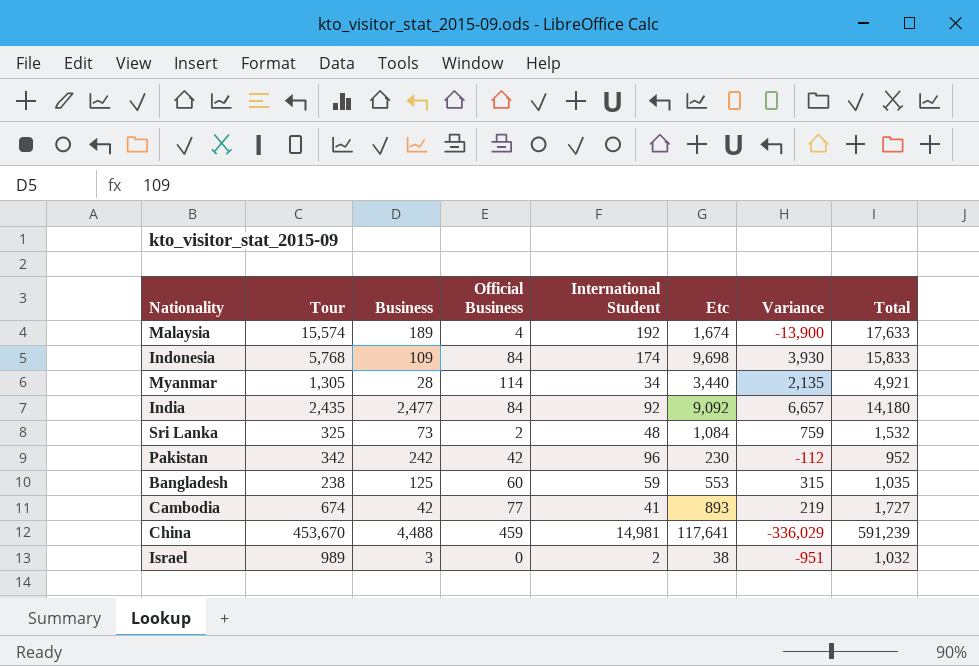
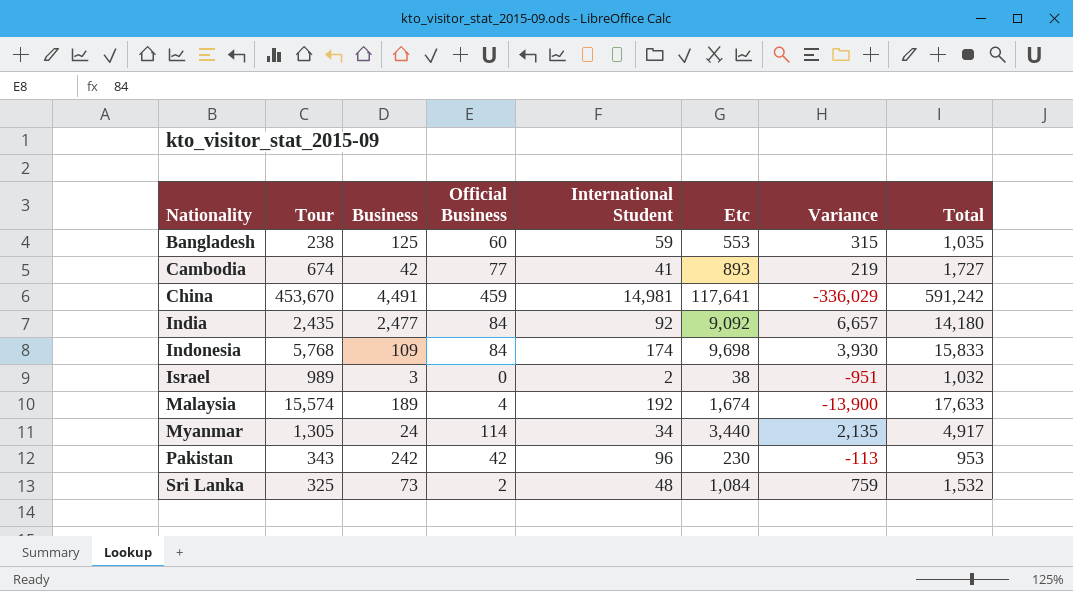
row order: none -> Nationality ascending
China | Business: 4,488 -> 4,491
China | Total: 591,239 -> 591,242
Myanmar | Business: 28 -> 24
Myanmar | Total: 4,921 -> 4,917
Pakistan | Tour: 342 -> 343
Pakistan | Variance: -112 -> -113
Pakistan | Total: 952 -> 953

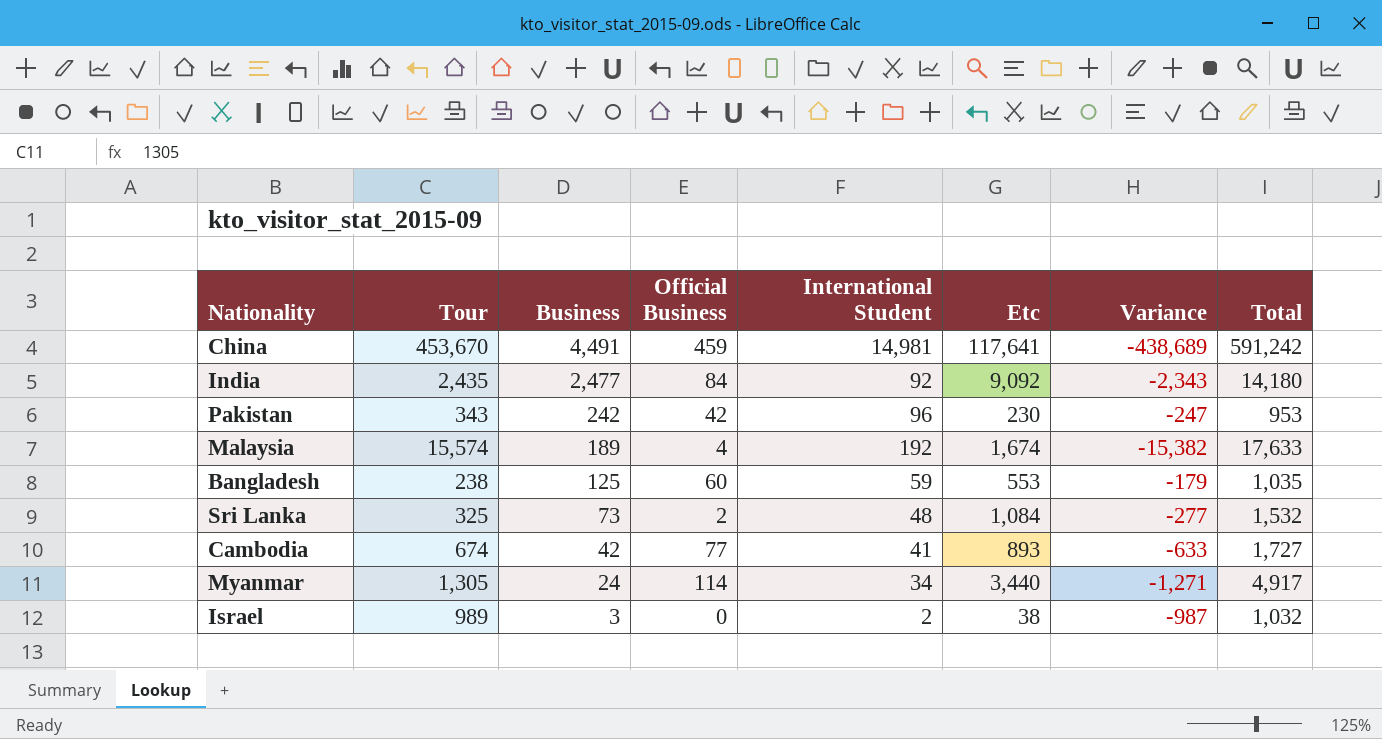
row order: Nationality ascending -> Business descending
column Variance | formula: [Etc] - [Tour] -> [International Student] - [Tour]
row Indonesia: 5,768 | 109 | 84 | 174 | 9,698 | 3,930 | 15,833 -> none

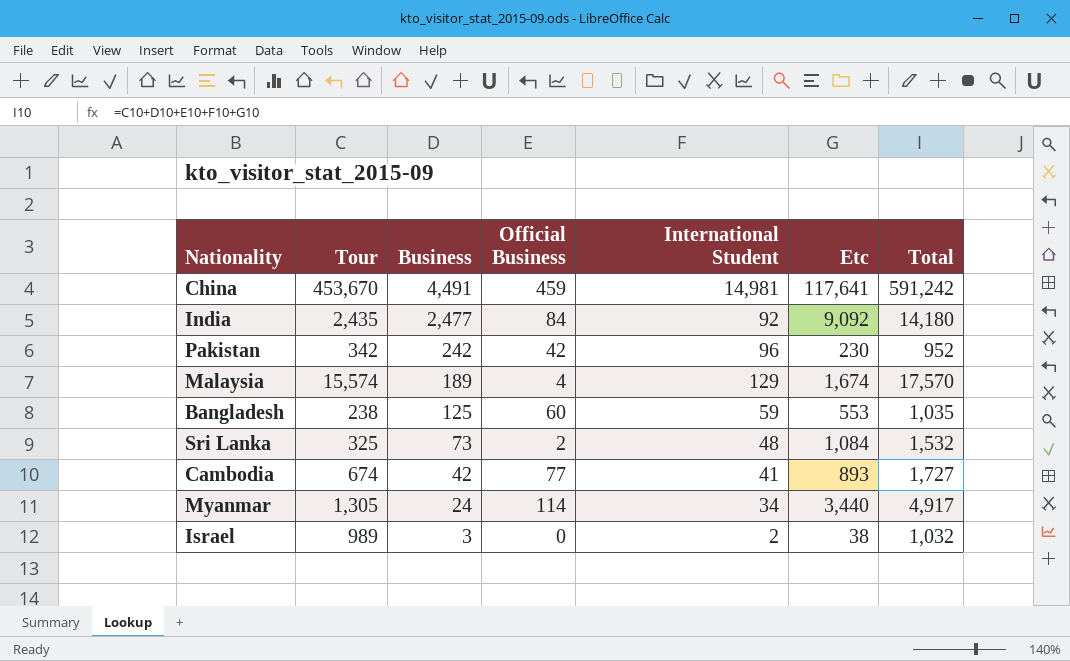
column Variance | formula: [International Student] - [Tour] -> none
Pakistan | Tour: 343 -> 342
Pakistan | Total: 953 -> 952
Malaysia | International Student: 192 -> 129
Malaysia | Total: 17,633 -> 17,570

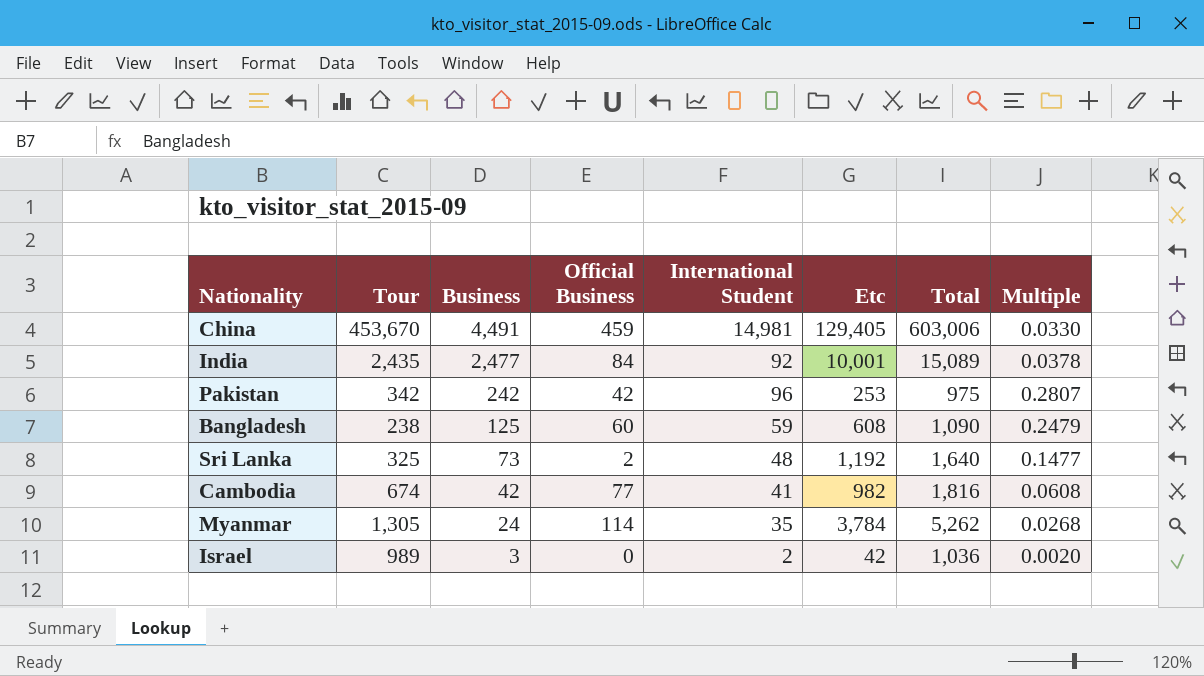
column Multiple | formula: none -> [International Student] / [Tour]
row Malaysia: 15,574 | 189 | 4 | 129 | 1,674 | 17,570 -> none
China | Etc: 117,641 -> 129,405
China | Total: 591,242 -> 603,006
India | Etc: 9,092 -> 10,001
India | Total: 14,180 -> 15,089
Pakistan | Etc: 230 -> 253
Pakistan | Total: 952 -> 975
Bangladesh | Etc: 553 -> 608
Bangladesh | Total: 1,035 -> 1,090
Sri Lanka | Etc: 1,084 -> 1,192
Sri Lanka | Total: 1,532 -> 1,640
Cambodia | Etc: 893 -> 982
Cambodia | Total: 1,727 -> 1,816
Myanmar | International Student: 34 -> 35
Myanmar | Etc: 3,440 -> 3,784
Myanmar | Total: 4,917 -> 5,262
Israel | Etc: 38 -> 42
Israel | Total: 1,032 -> 1,036

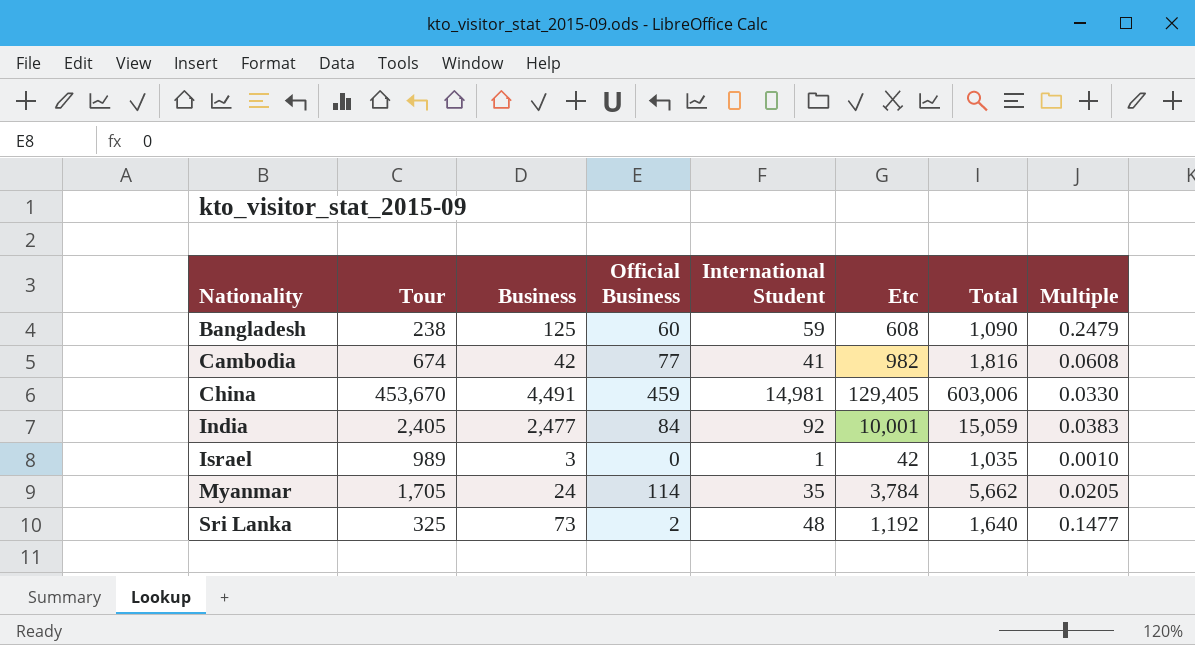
row order: Business descending -> Nationality ascending
row Pakistan: 342 | 242 | 42 | 96 | 253 | 975 | 0.2807 -> none
India | Tour: 2,435 -> 2,405
India | Total: 15,089 -> 15,059
India | Multiple: 0.0378 -> 0.0383
Israel | International Student: 2 -> 1
Israel | Total: 1,036 -> 1,035
Israel | Multiple: 0.0020 -> 0.0010
Myanmar | Tour: 1,305 -> 1,705
Myanmar | Total: 5,262 -> 5,662
Myanmar | Multiple: 0.0268 -> 0.0205

